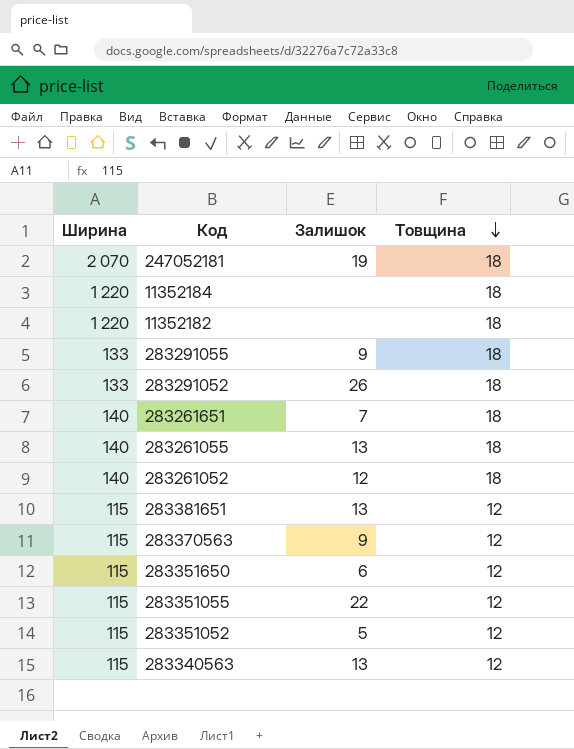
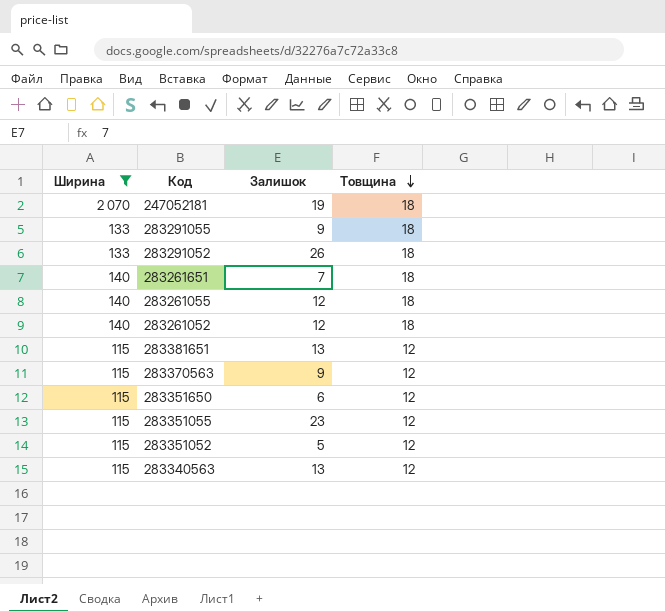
filter: none -> Ширина != 1 220
283261055 | Залишок: 13 -> 12
283351055 | Залишок: 22 -> 23

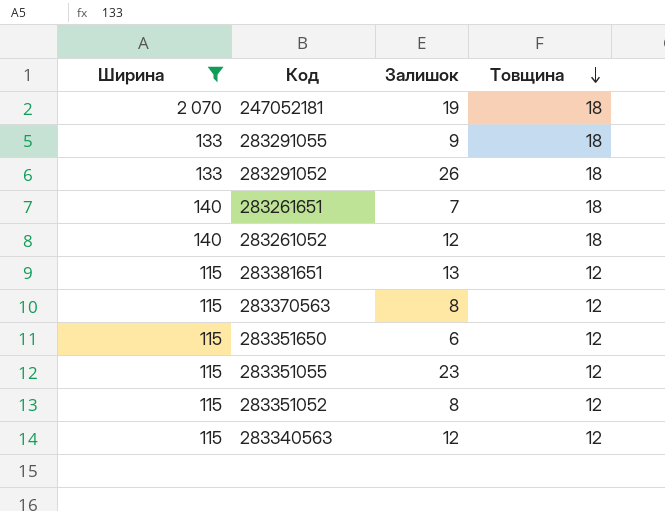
row 283261055: 140 | 12 | 18 -> none
283370563 | Залишок: 9 -> 8
283351052 | Залишок: 5 -> 8
283340563 | Залишок: 13 -> 12

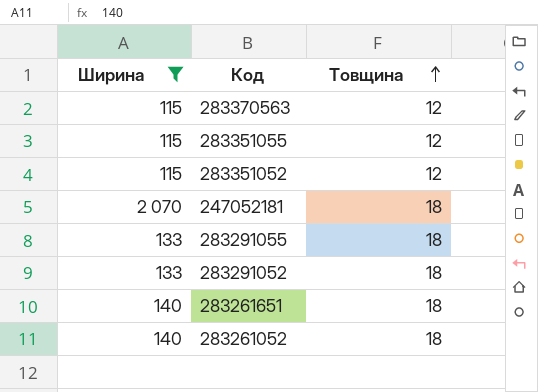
row order: Товщина descending -> Товщина ascending
column Залишок | position: 3 -> none
row 283381651: 115 | 13 | 12 -> none
row 283351650: 115 | 6 | 12 -> none
row 283340563: 115 | 12 | 12 -> none

